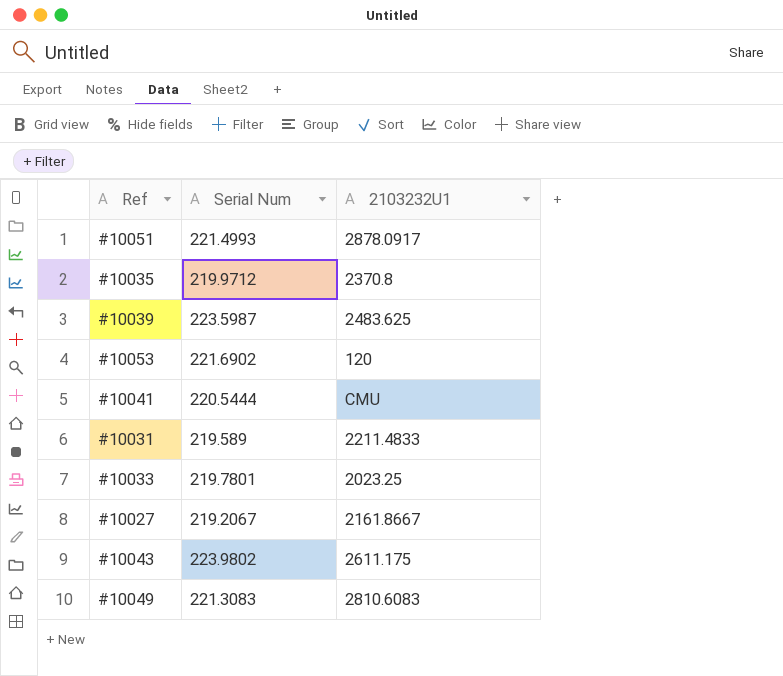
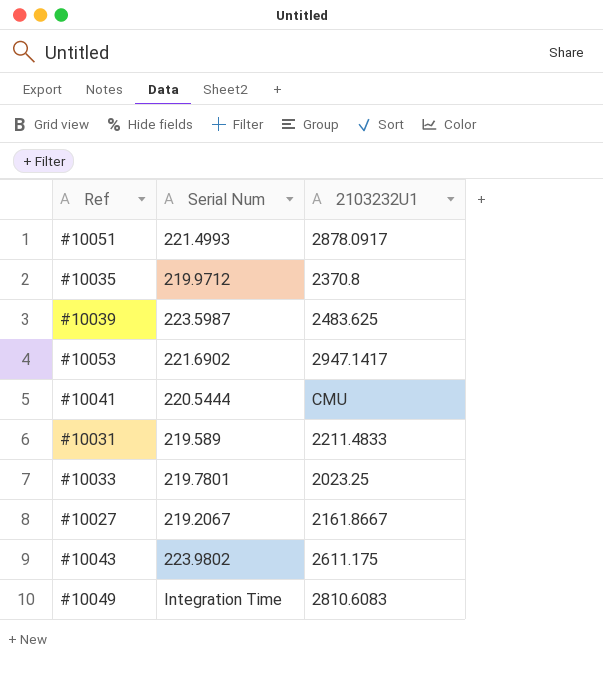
#10053 | 2103232U1: 120 -> 2947.1417
#10049 | Serial Num: 221.3083 -> Integration Time

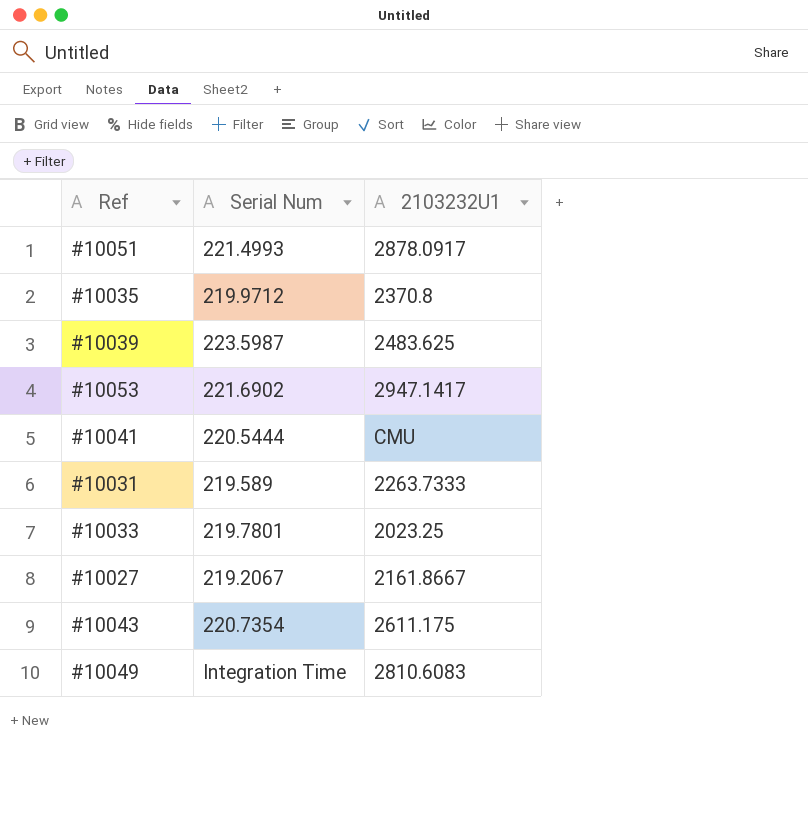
#10031 | 2103232U1: 2211.4833 -> 2263.7333
#10043 | Serial Num: 223.9802 -> 220.7354

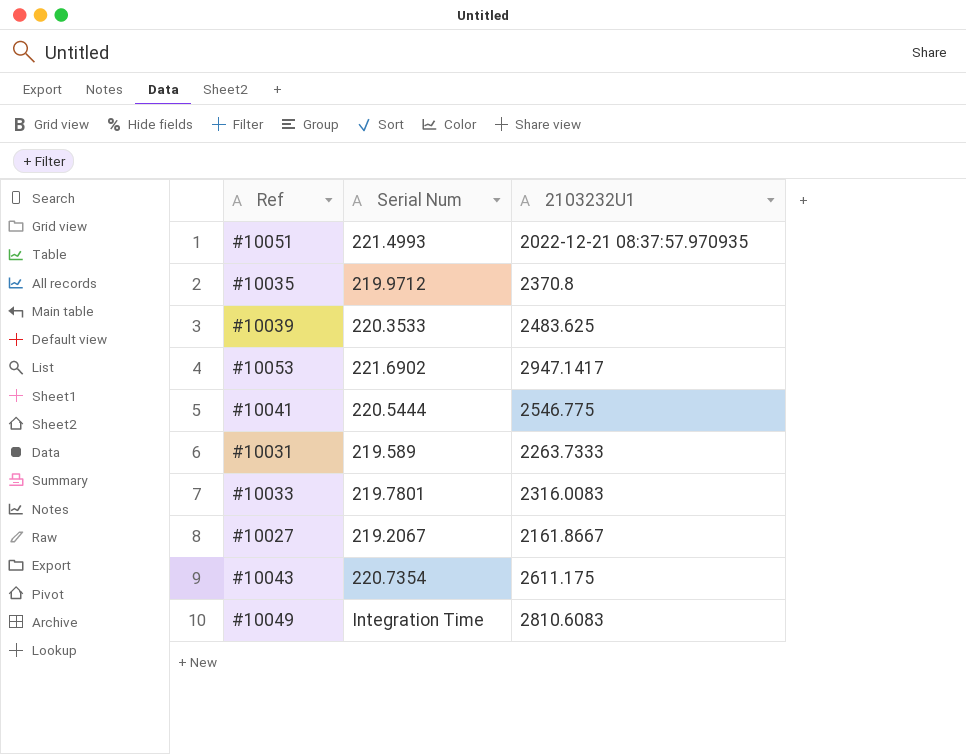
#10051 | 2103232U1: 2878.0917 -> 2022-12-21 08:37:57.970935
#10039 | Serial Num: 223.5987 -> 220.3533
#10041 | 2103232U1: CMU -> 2546.775
#10033 | 2103232U1: 2023.25 -> 2316.0083

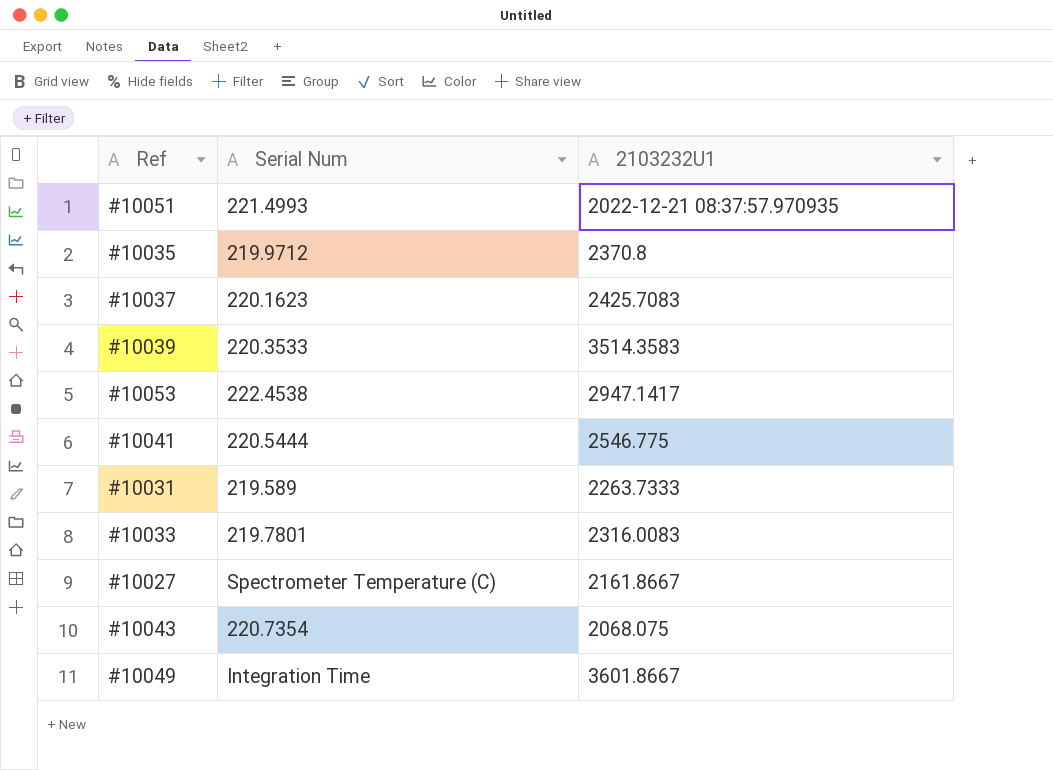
row #10037: none -> 220.1623 | 2425.7083
#10039 | 2103232U1: 2483.625 -> 3514.3583
#10053 | Serial Num: 221.6902 -> 222.4538
#10027 | Serial Num: 219.2067 -> Spectrometer Temperature (C)
#10043 | 2103232U1: 2611.175 -> 2068.075
#10049 | 2103232U1: 2810.6083 -> 3601.8667

